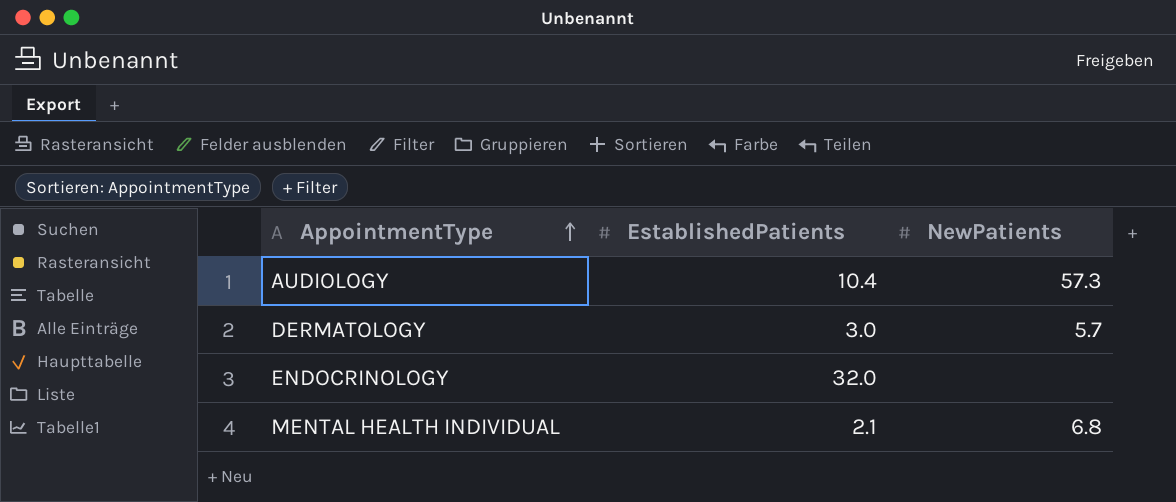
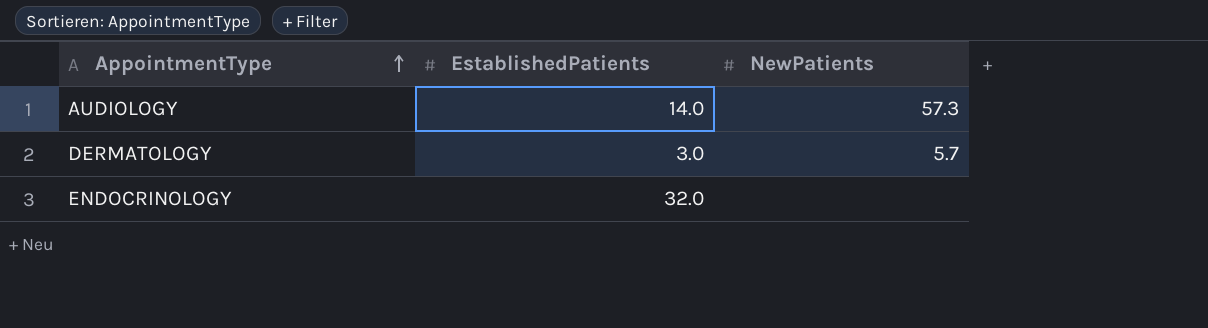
row MENTAL HEALTH INDIVIDUAL: 2.1 | 6.8 -> none
AUDIOLOGY | EstablishedPatients: 10.4 -> 14.0

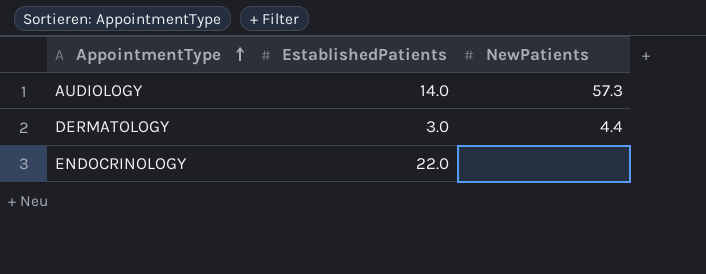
DERMATOLOGY | NewPatients: 5.7 -> 4.4
ENDOCRINOLOGY | EstablishedPatients: 32.0 -> 22.0

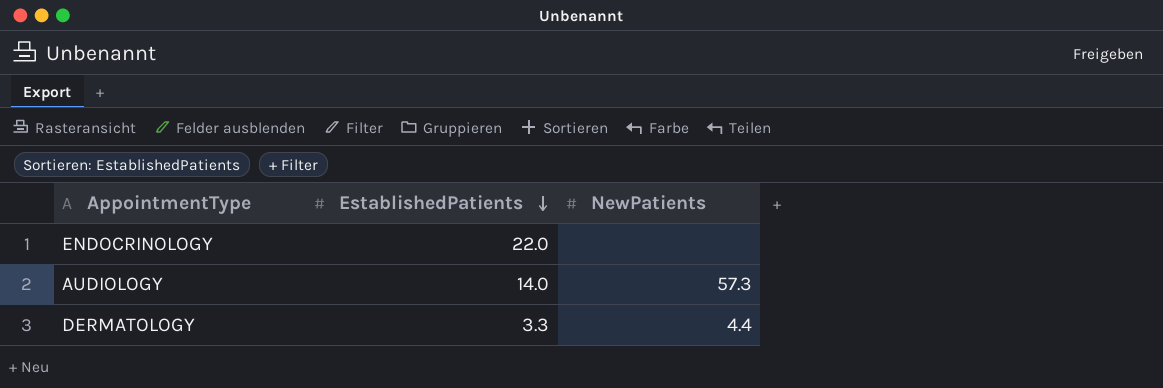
row order: AppointmentType ascending -> EstablishedPatients descending
DERMATOLOGY | EstablishedPatients: 3.0 -> 3.3

